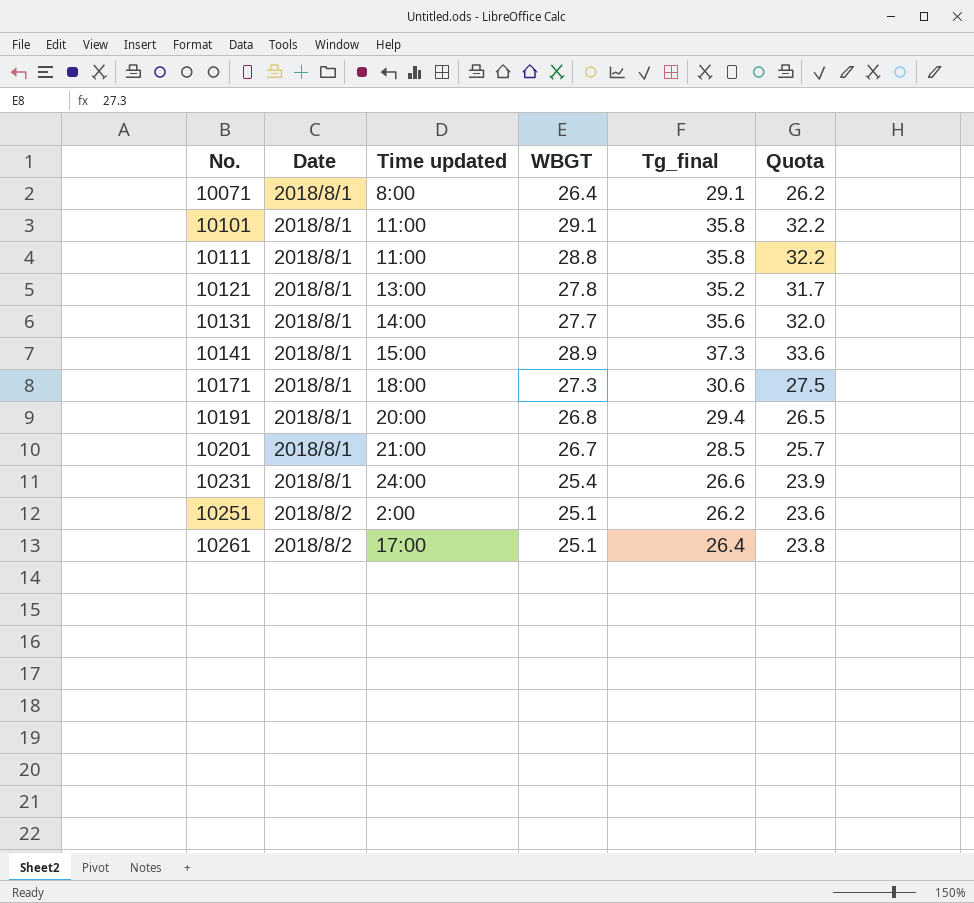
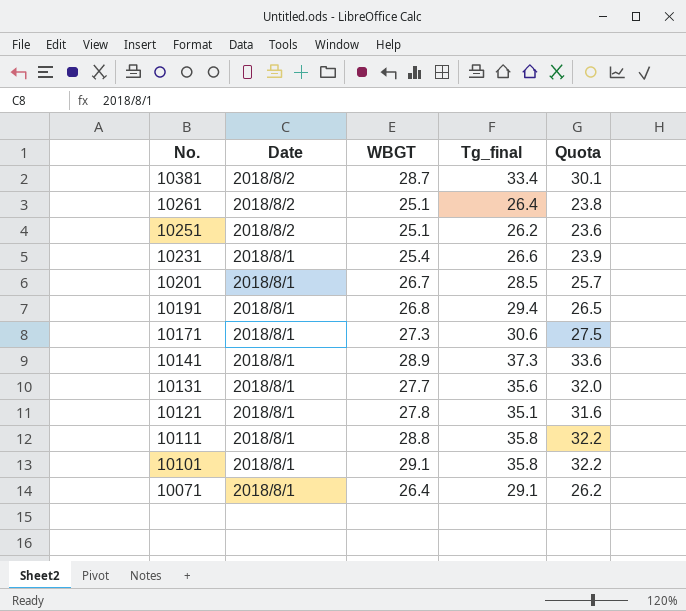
row order: No. ascending -> No. descending
column Time updated | position: 3 -> none
row 10381: none -> 2018/8/2 | 28.7 | 33.4 | 30.1
10121 | Tg_final: 35.2 -> 35.1
10121 | Quota: 31.7 -> 31.6

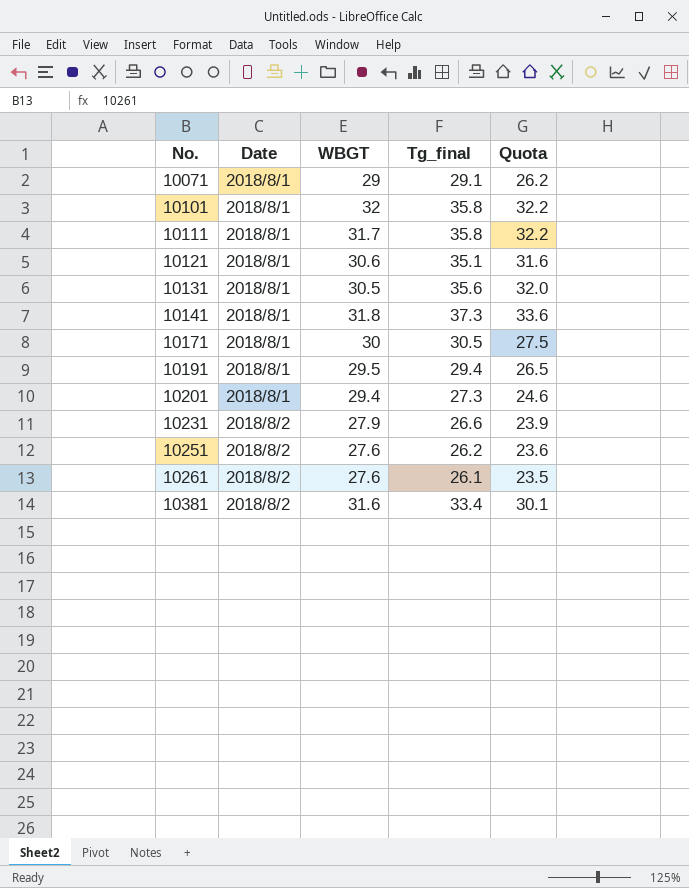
row order: No. descending -> No. ascending
10071 | WBGT: 26.4 -> 29
10101 | WBGT: 29.1 -> 32
10111 | WBGT: 28.8 -> 31.7
10121 | WBGT: 27.8 -> 30.6
10131 | WBGT: 27.7 -> 30.5
10141 | WBGT: 28.9 -> 31.8
10171 | WBGT: 27.3 -> 30
10171 | Tg_final: 30.6 -> 30.5
10191 | WBGT: 26.8 -> 29.5
10201 | WBGT: 26.7 -> 29.4
10201 | Tg_final: 28.5 -> 27.3
10201 | Quota: 25.7 -> 24.6
10231 | Date: 2018/8/1 -> 2018/8/2
10231 | WBGT: 25.4 -> 27.9
10251 | WBGT: 25.1 -> 27.6
10261 | WBGT: 25.1 -> 27.6
10261 | Tg_final: 26.4 -> 26.1
10261 | Quota: 23.8 -> 23.5
10381 | WBGT: 28.7 -> 31.6

